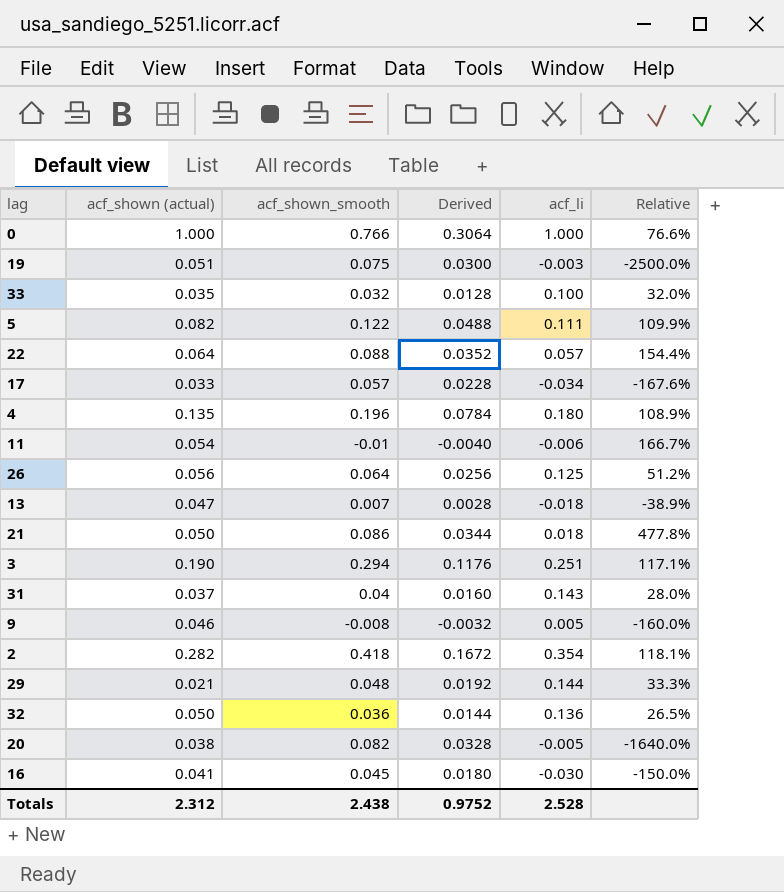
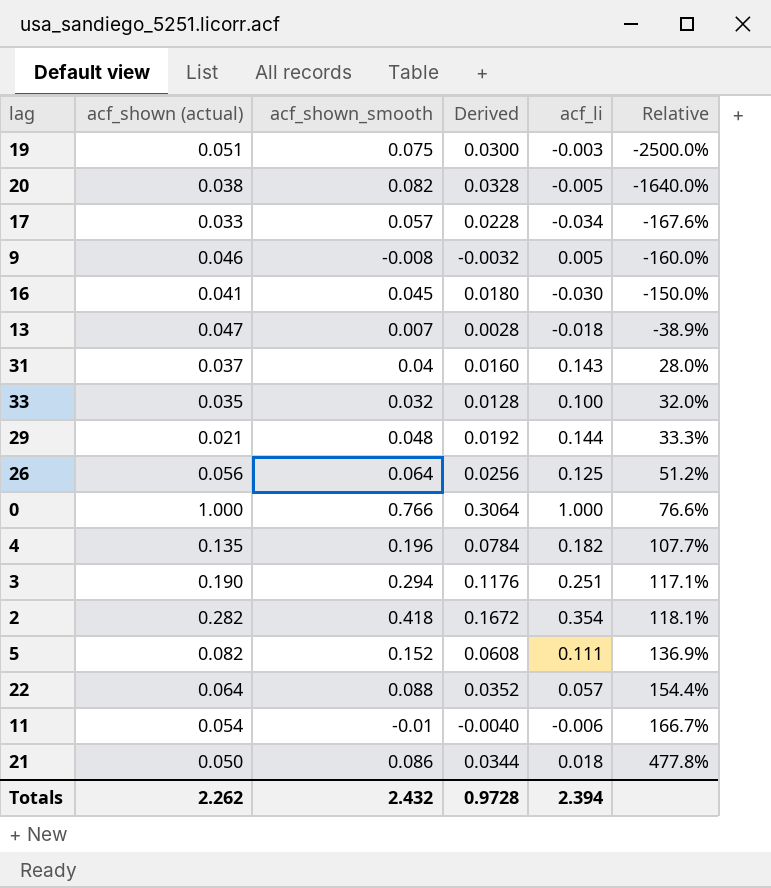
row order: none -> Relative ascending
row 32: 0.050 | 0.036 | 0.0144 | 0.136 | 26.5% -> none
4 | acf_li: 0.180 -> 0.182
4 | Relative: 108.9% -> 107.7%
5 | acf_shown_smooth: 0.122 -> 0.152
5 | Derived: 0.0488 -> 0.0608
5 | Relative: 109.9% -> 136.9%
Totals | acf_shown (actual): 2.312 -> 2.262
Totals | acf_shown_smooth: 2.438 -> 2.432
Totals | Derived: 0.9752 -> 0.9728
Totals | acf_li: 2.528 -> 2.394

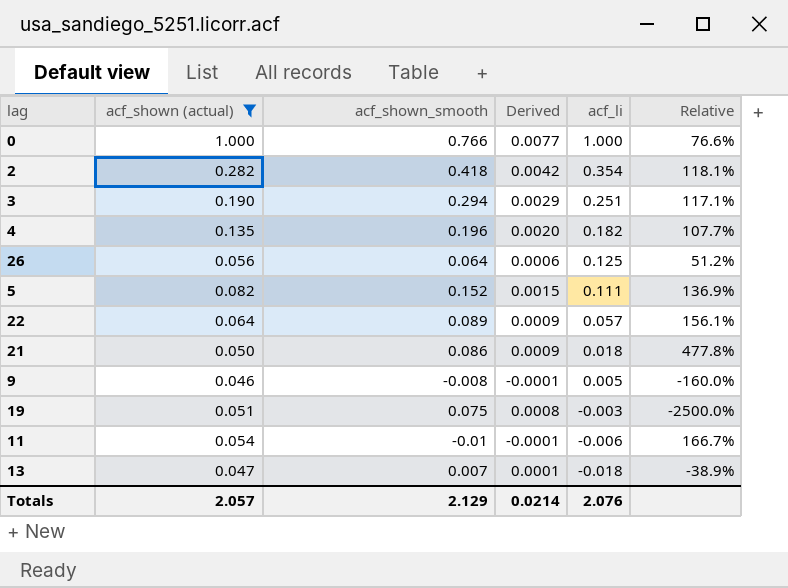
filter: none -> acf_shown (actual) >= 0.046
row order: Relative ascending -> acf_li descending
column Derived | formula: [acf_shown_smooth] * 0.4 -> [acf_shown_smooth] * 0.01
22 | acf_shown_smooth: 0.088 -> 0.089
22 | Relative: 154.4% -> 156.1%
Totals | acf_shown (actual): 2.262 -> 2.057
Totals | acf_shown_smooth: 2.432 -> 2.129
Totals | Derived: 0.9728 -> 0.0214
Totals | acf_li: 2.394 -> 2.076

